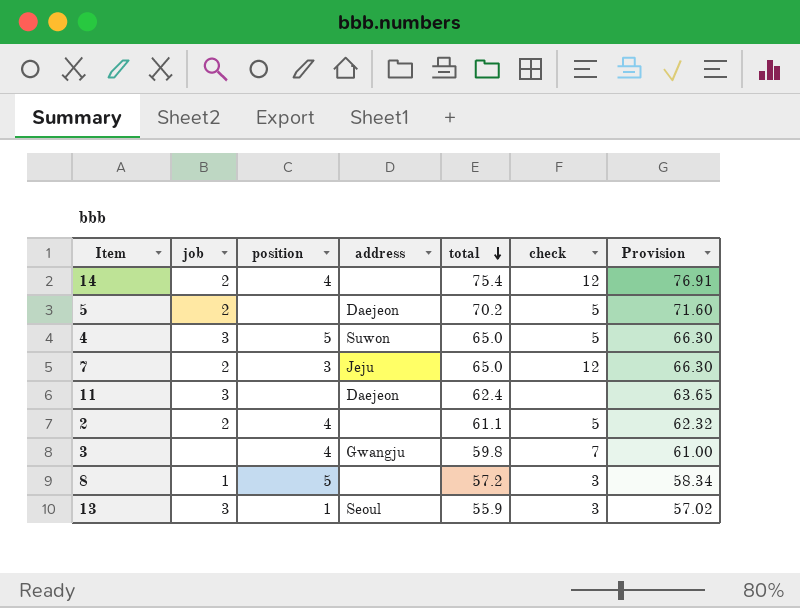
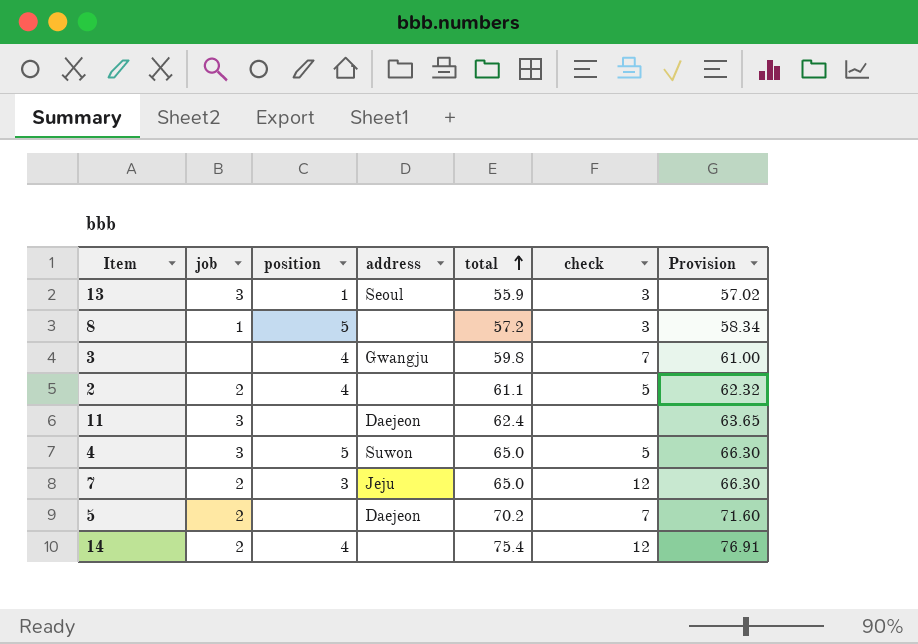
row order: total descending -> total ascending
5 | check: 5 -> 7

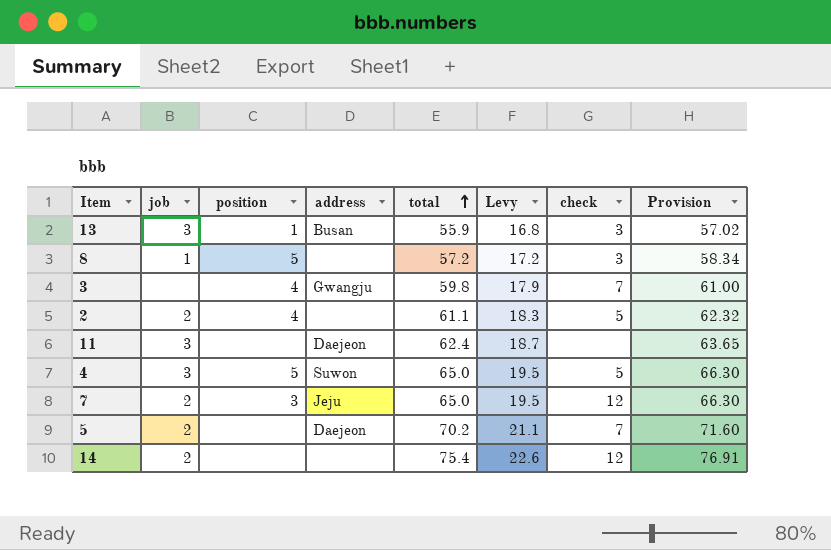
column Levy | formula: none -> [total] * 0.3
13 | address: Seoul -> Busan
14 | position: 4 -> none

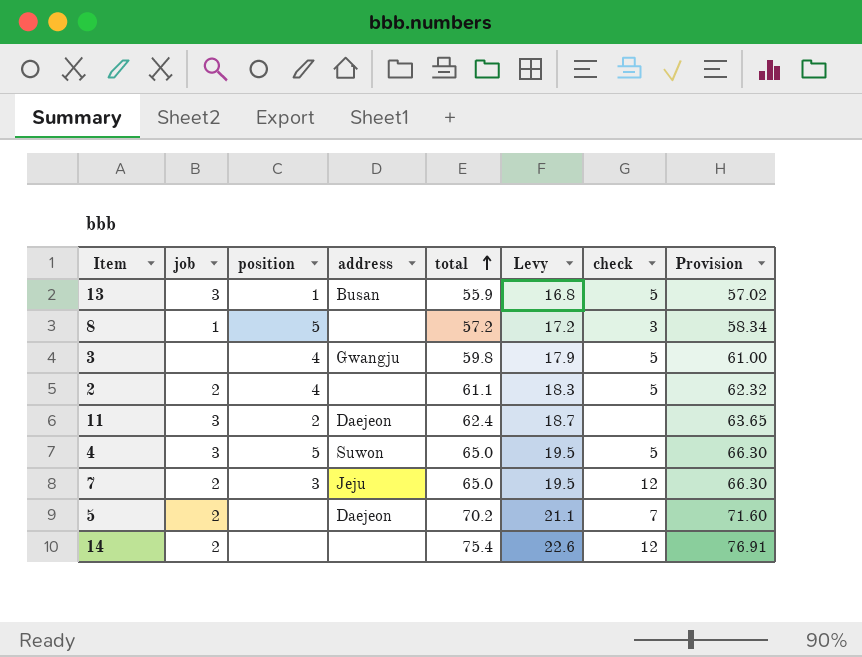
13 | check: 3 -> 5
3 | check: 7 -> 5
11 | position: none -> 2

